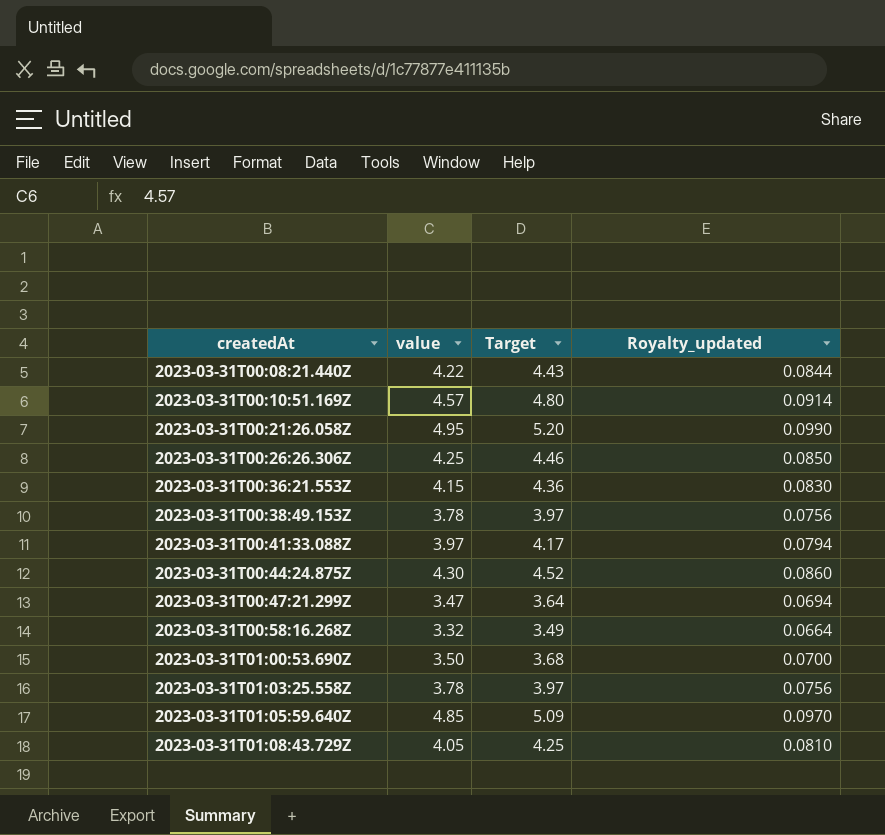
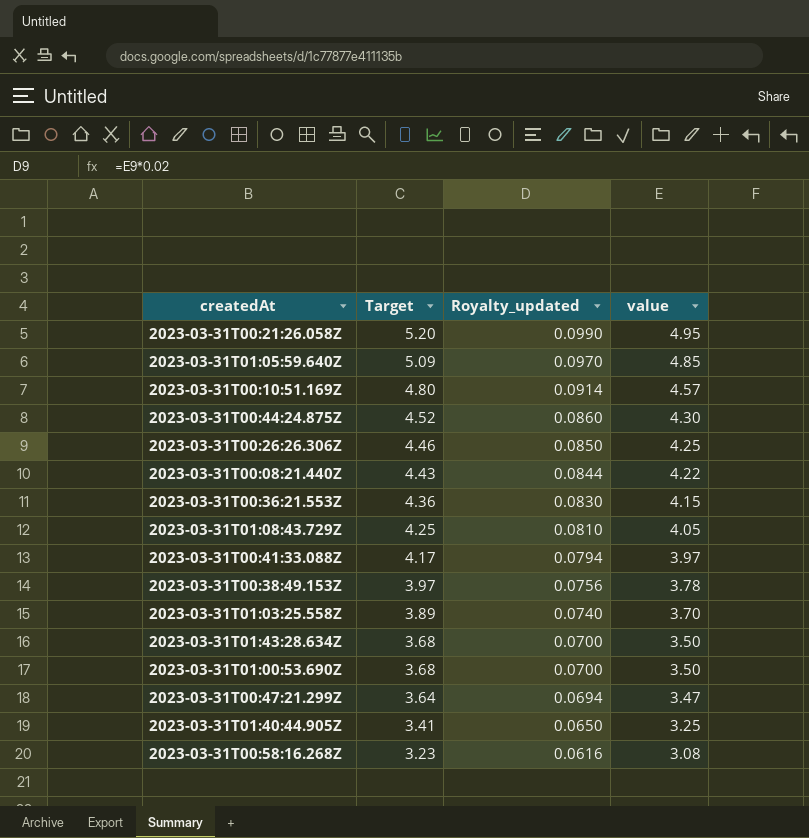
row order: createdAt ascending -> Target descending
column value | position: 2 -> 4
2023-03-31T01:03:25.558Z | Target: 3.97 -> 3.89
2023-03-31T01:03:25.558Z | Royalty_updated: 0.0756 -> 0.0740
2023-03-31T01:03:25.558Z | value: 3.78 -> 3.70
row 2023-03-31T01:43:28.634Z: none -> 3.68 | 0.0700 | 3.50
row 2023-03-31T01:40:44.905Z: none -> 3.41 | 0.0650 | 3.25
2023-03-31T00:58:16.268Z | Target: 3.49 -> 3.23
2023-03-31T00:58:16.268Z | Royalty_updated: 0.0664 -> 0.0616
2023-03-31T00:58:16.268Z | value: 3.32 -> 3.08

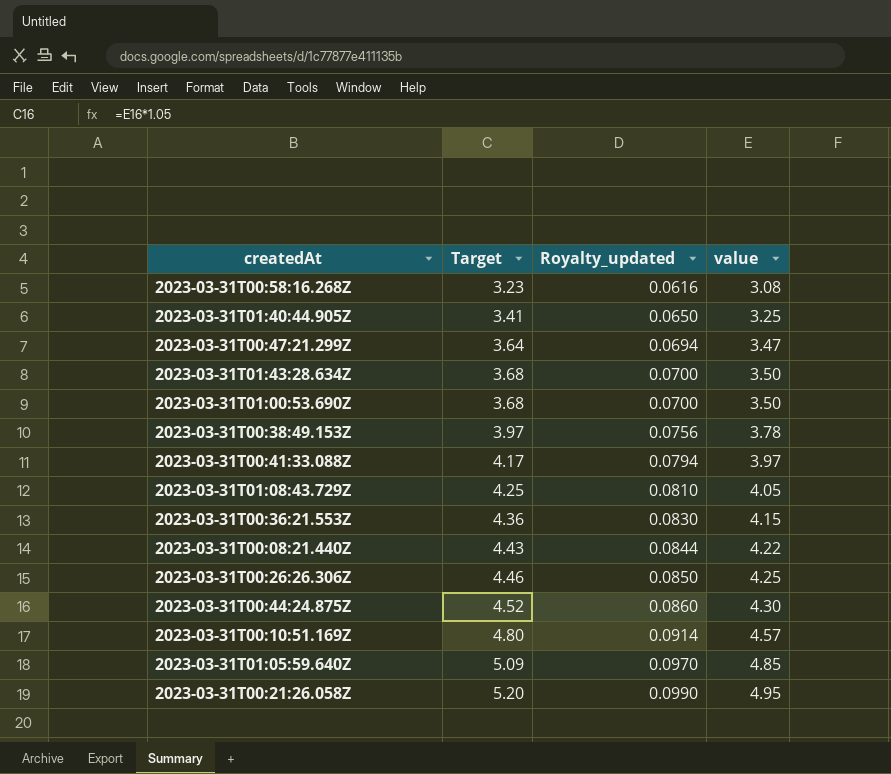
row order: Target descending -> Target ascending
row 2023-03-31T01:03:25.558Z: 3.89 | 0.0740 | 3.70 -> none

